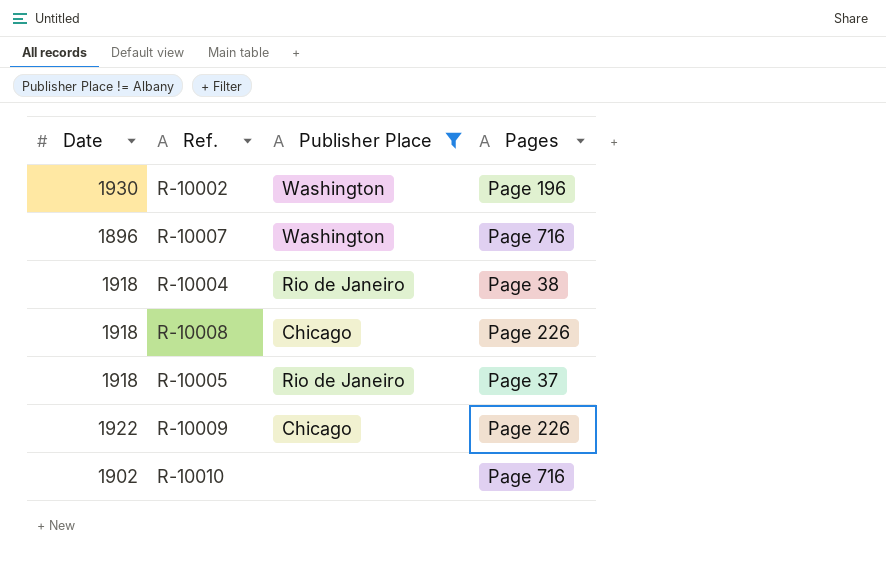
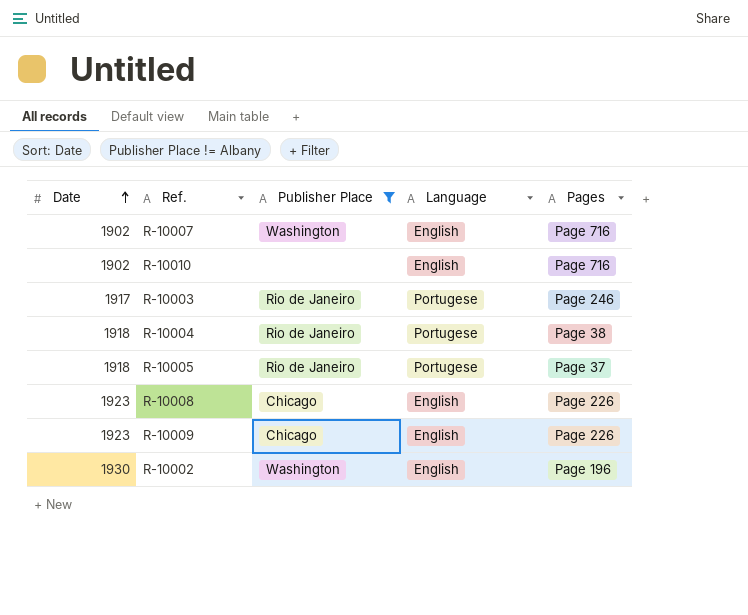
row order: none -> Date ascending
column Language | position: none -> 4
R-10007 | Date: 1896 -> 1902
row R-10003: none -> 1917 | Rio de Janeiro | Portugese | Page 246
R-10008 | Date: 1918 -> 1923
R-10009 | Date: 1922 -> 1923

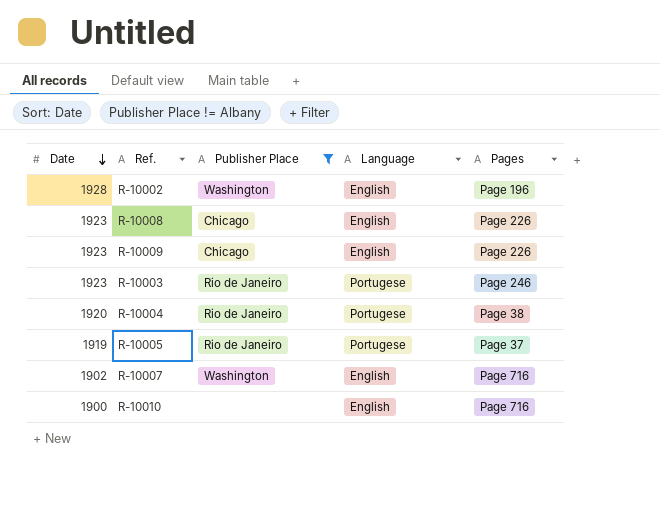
row order: Date ascending -> Date descending
R-10002 | Date: 1930 -> 1928
R-10003 | Date: 1917 -> 1923
R-10004 | Date: 1918 -> 1920
R-10005 | Date: 1918 -> 1919
R-10010 | Date: 1902 -> 1900

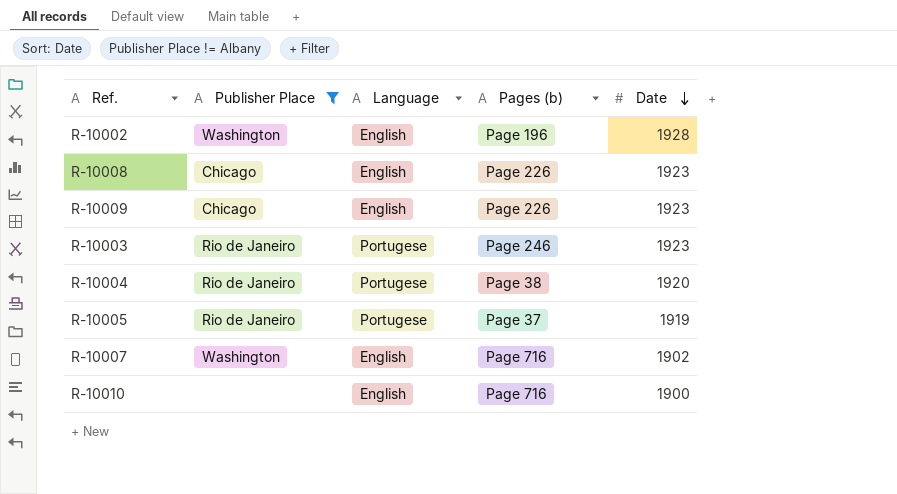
column name: Pages -> Pages (b)
column Date | position: 1 -> 5

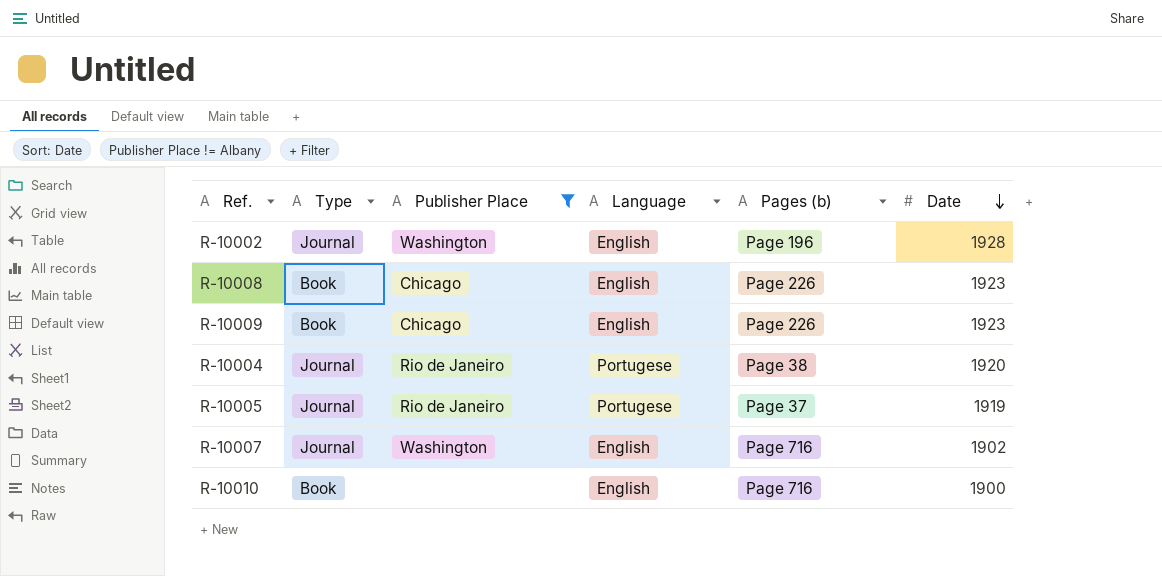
column Type | position: none -> 2
row R-10003: Rio de Janeiro | Portugese | Page 246 | 1923 -> none

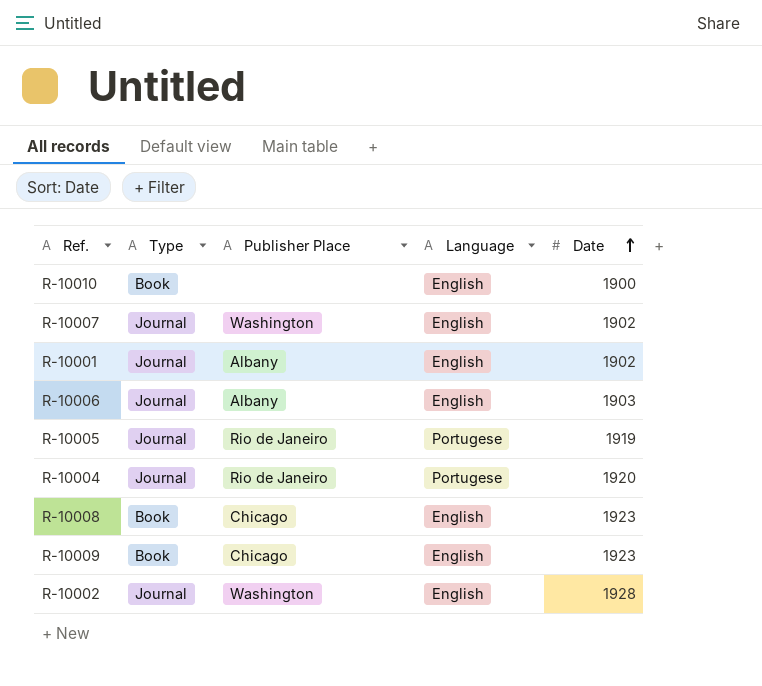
filter: Publisher Place != Albany -> none
row order: Date descending -> Date ascending
column Pages (b) | position: 5 -> none

